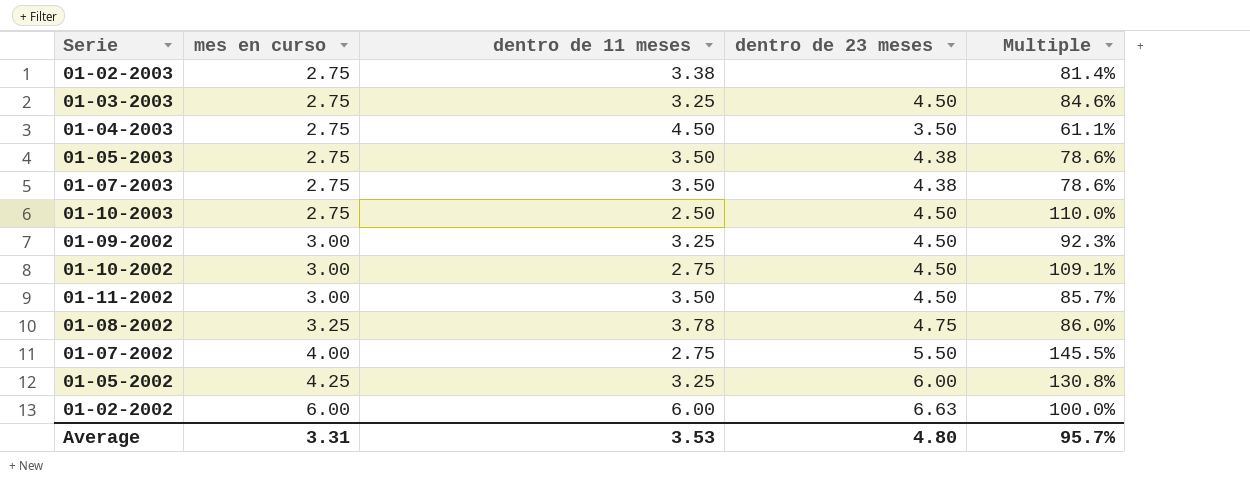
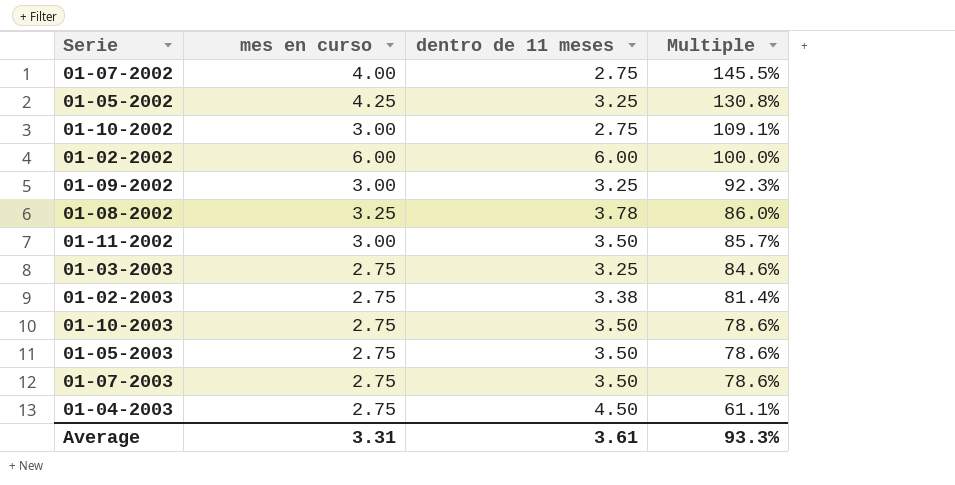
row order: mes en curso ascending -> Multiple descending
column dentro de 23 meses | position: 4 -> none
01-10-2003 | dentro de 11 meses: 2.50 -> 3.50
01-10-2003 | Multiple: 110.0% -> 78.6%
Average | dentro de 11 meses: 3.53 -> 3.61
Average | Multiple: 95.7% -> 93.3%

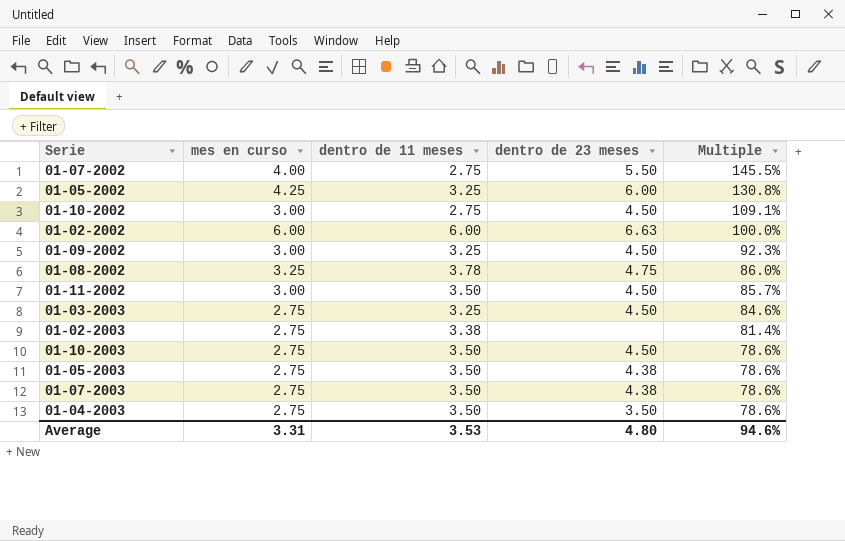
column dentro de 23 meses | position: none -> 4
01-04-2003 | dentro de 11 meses: 4.50 -> 3.50
01-04-2003 | Multiple: 61.1% -> 78.6%
Average | dentro de 11 meses: 3.61 -> 3.53
Average | Multiple: 93.3% -> 94.6%

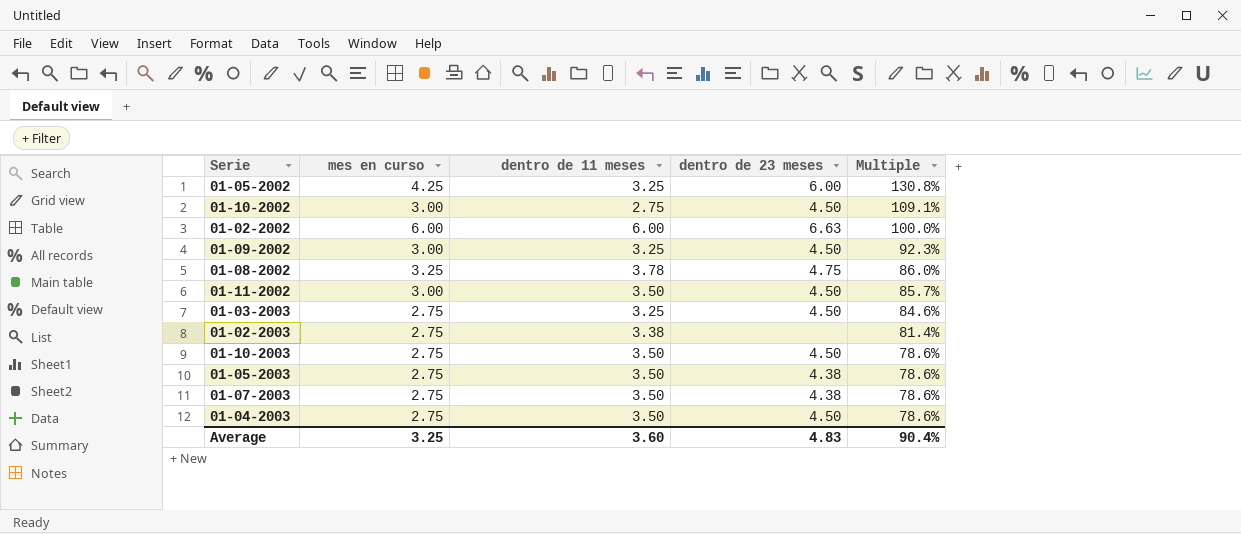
row 01-07-2002: 4.00 | 2.75 | 5.50 | 145.5% -> none
01-04-2003 | dentro de 23 meses: 3.50 -> 4.50
Average | mes en curso: 3.31 -> 3.25
Average | dentro de 11 meses: 3.53 -> 3.60
Average | dentro de 23 meses: 4.80 -> 4.83
Average | Multiple: 94.6% -> 90.4%

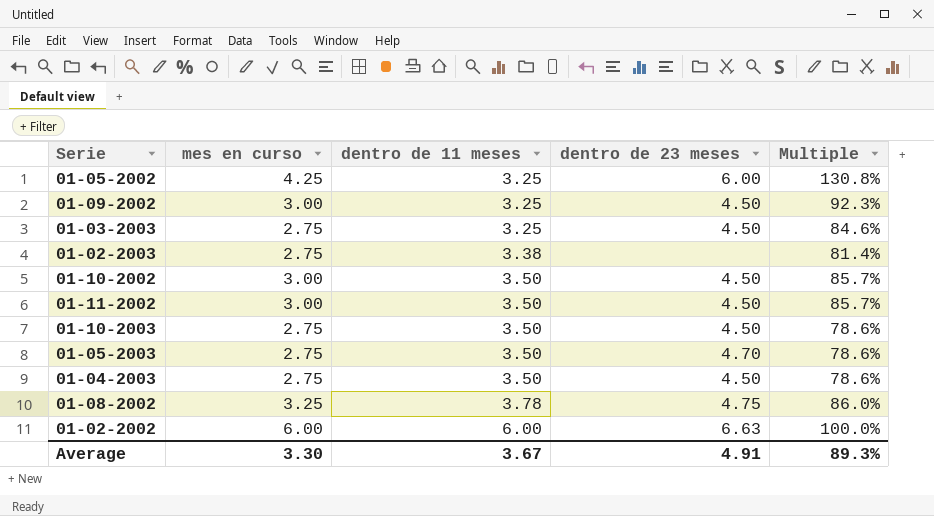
row order: Multiple descending -> dentro de 11 meses ascending
row 01-07-2003: 2.75 | 3.50 | 4.38 | 78.6% -> none
01-10-2002 | dentro de 11 meses: 2.75 -> 3.50
01-10-2002 | Multiple: 109.1% -> 85.7%
01-05-2003 | dentro de 23 meses: 4.38 -> 4.70
Average | mes en curso: 3.25 -> 3.30
Average | dentro de 11 meses: 3.60 -> 3.67
Average | dentro de 23 meses: 4.83 -> 4.91
Average | Multiple: 90.4% -> 89.3%

